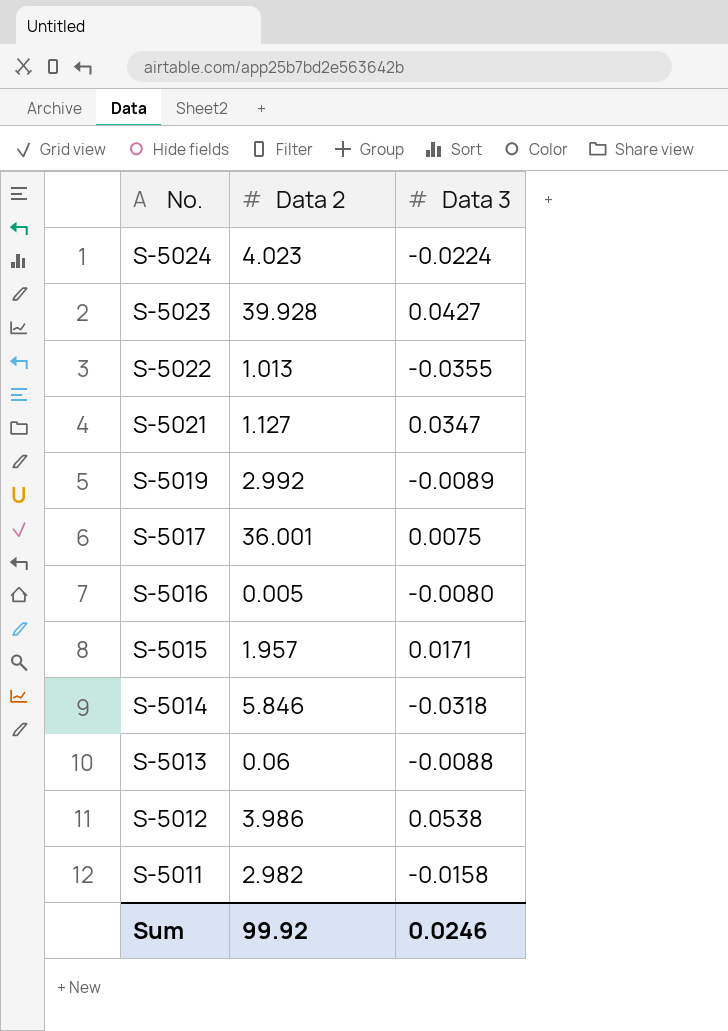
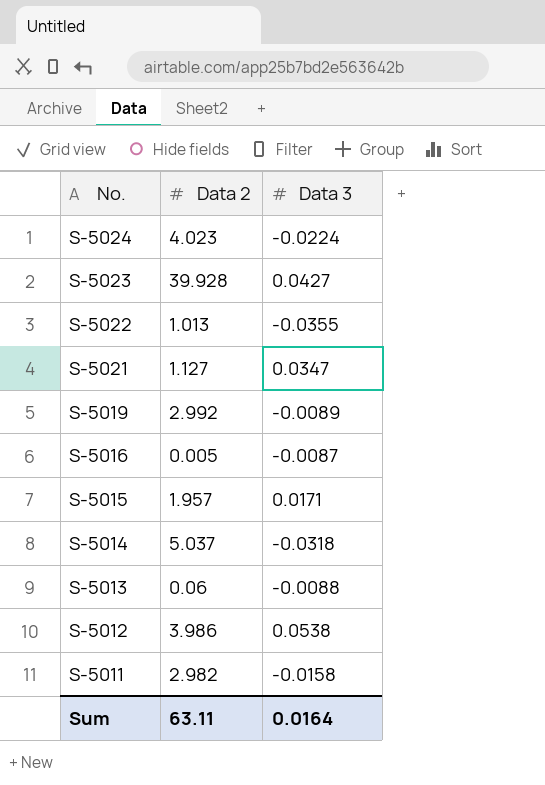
row S-5017: 36.001 | 0.0075 -> none
S-5016 | Data 3: -0.0080 -> -0.0087
S-5014 | Data 2: 5.846 -> 5.037
Sum | Data 2: 99.92 -> 63.11
Sum | Data 3: 0.0246 -> 0.0164

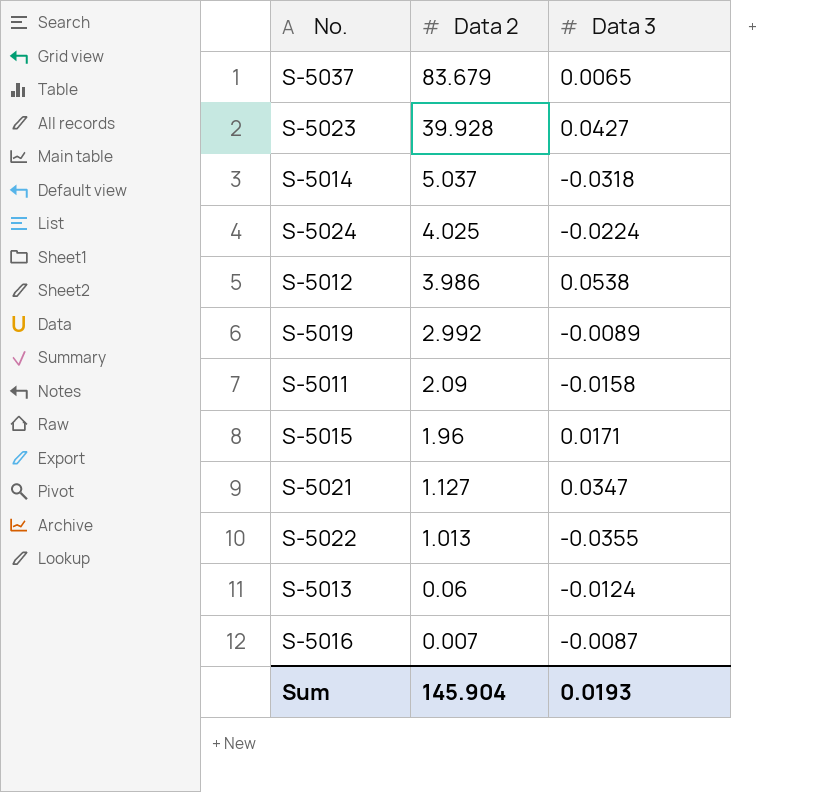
row order: No. descending -> Data 2 descending
row S-5037: none -> 83.679 | 0.0065
S-5024 | Data 2: 4.023 -> 4.025
S-5011 | Data 2: 2.982 -> 2.09
S-5015 | Data 2: 1.957 -> 1.96
S-5013 | Data 3: -0.0088 -> -0.0124
S-5016 | Data 2: 0.005 -> 0.007
Sum | Data 2: 63.11 -> 145.904
Sum | Data 3: 0.0164 -> 0.0193

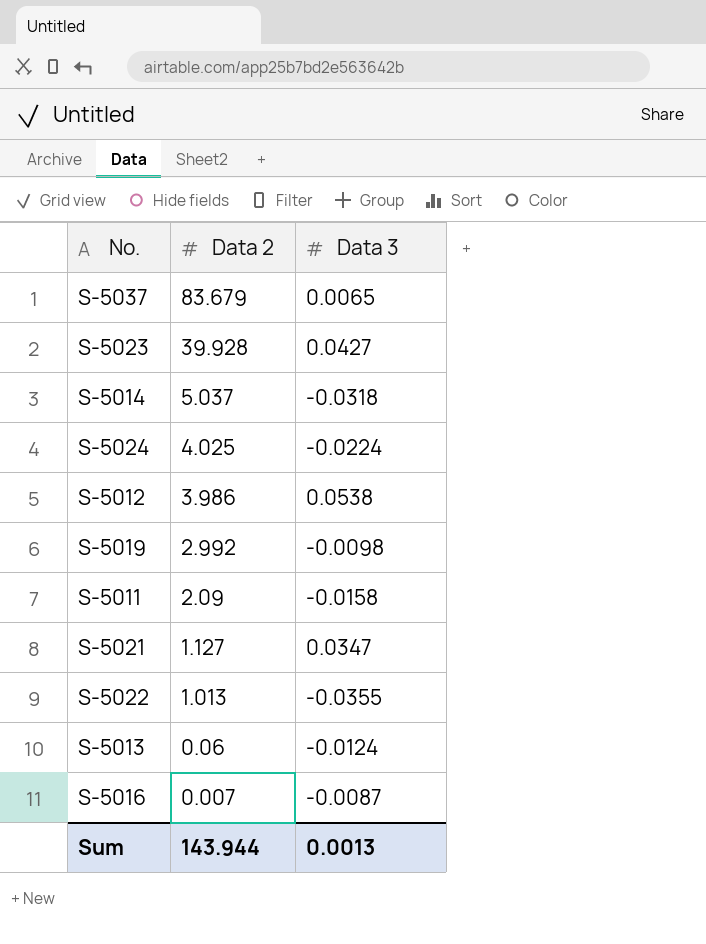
row S-5015: 1.96 | 0.0171 -> none
S-5019 | Data 3: -0.0089 -> -0.0098
Sum | Data 2: 145.904 -> 143.944
Sum | Data 3: 0.0193 -> 0.0013

